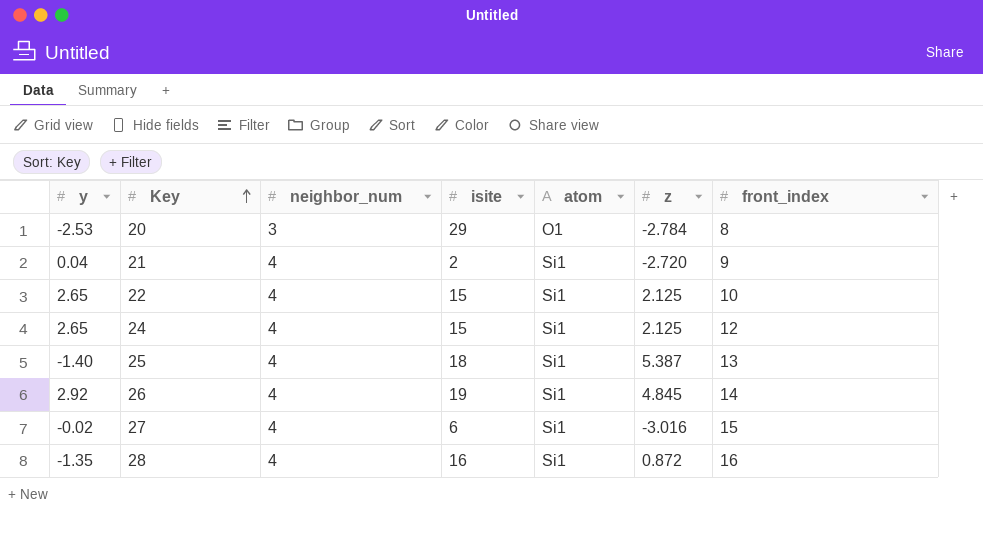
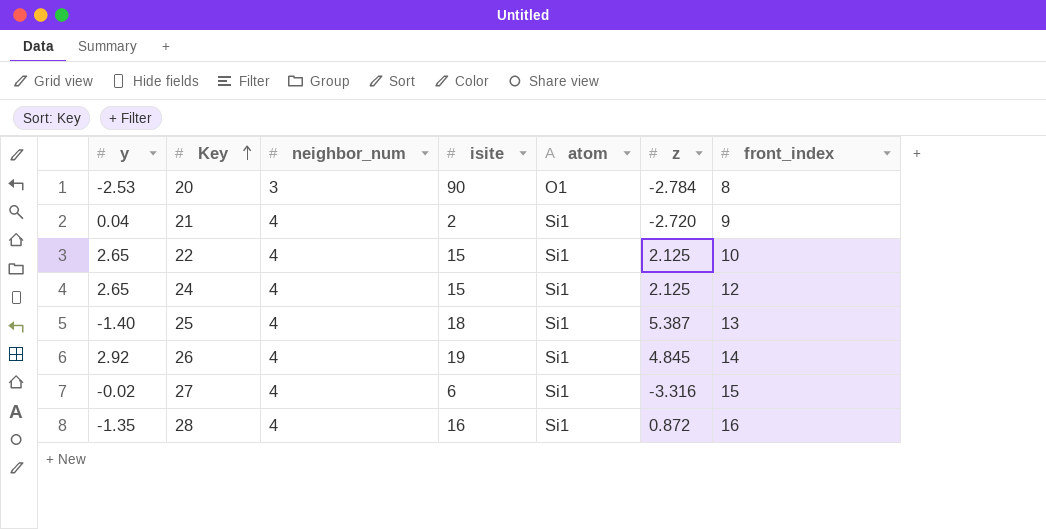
20 | isite: 29 -> 90
27 | z: -3.016 -> -3.316

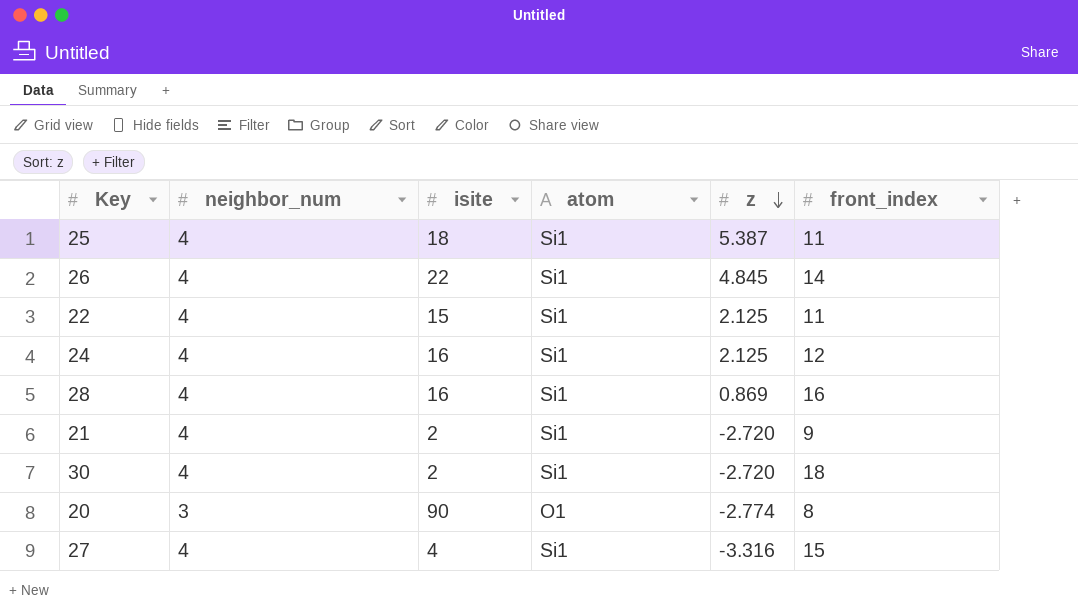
row order: Key ascending -> z descending
column y | position: 1 -> none
25 | front_index: 13 -> 11
26 | isite: 19 -> 22
22 | front_index: 10 -> 11
24 | isite: 15 -> 16
28 | z: 0.872 -> 0.869
row 30: none -> 4 | 2 | Si1 | -2.720 | 18
20 | z: -2.784 -> -2.774
27 | isite: 6 -> 4

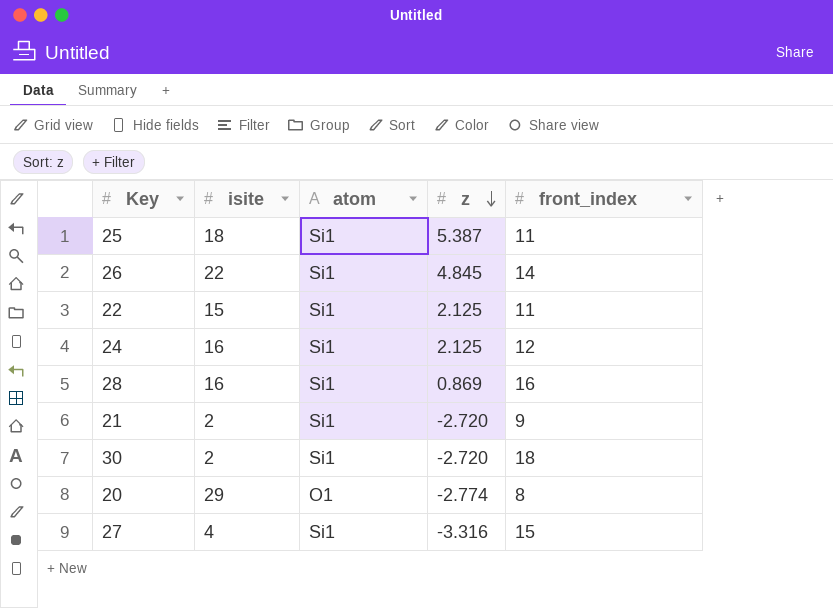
column neighbor_num | position: 2 -> none
20 | isite: 90 -> 29

